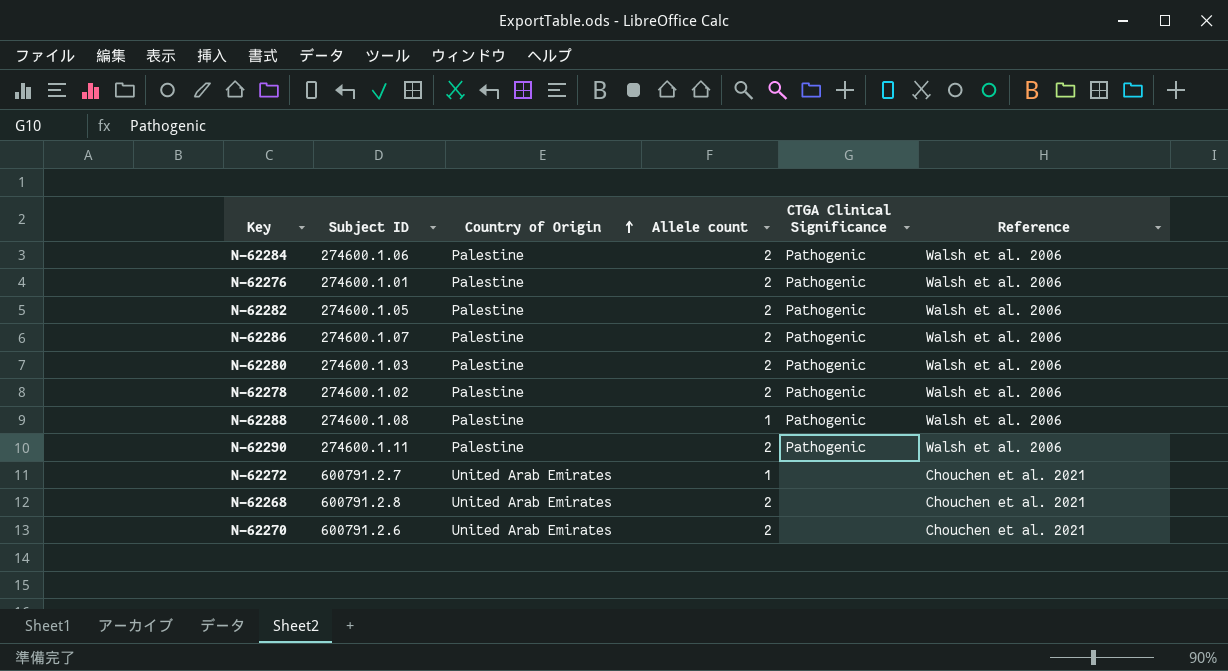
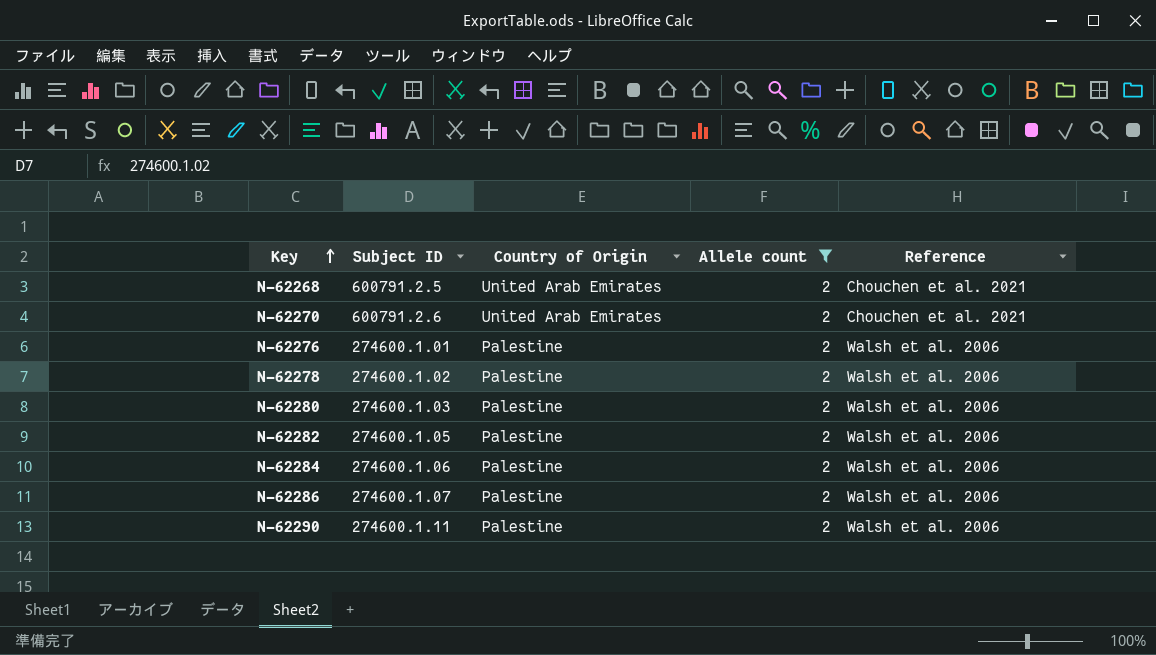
filter: none -> Allele count = 2
row order: Country of Origin ascending -> Key ascending
column CTGA Clinical Significance | position: 5 -> none
N-62268 | Subject ID: 600791.2.8 -> 600791.2.5

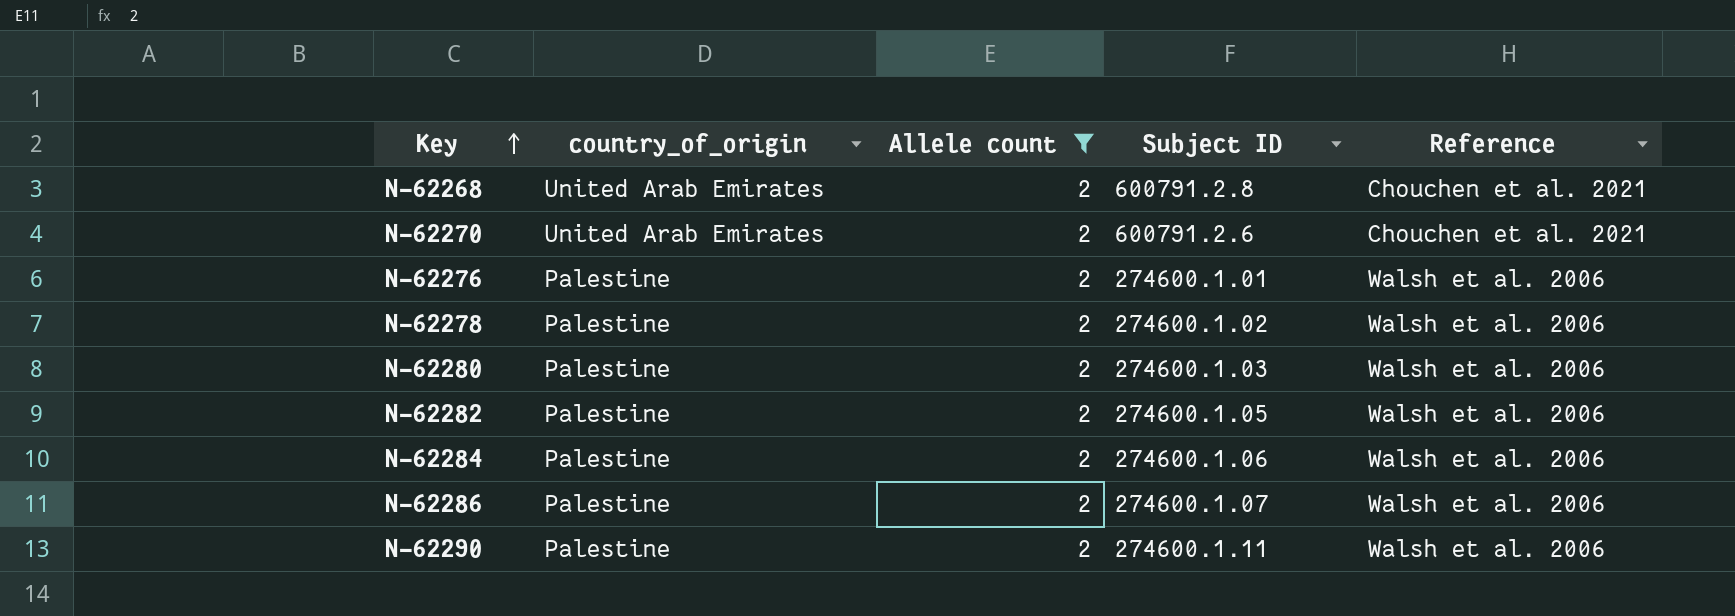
column name: Country of Origin -> country_of_origin
column Subject ID | position: 2 -> 4
N-62268 | Subject ID: 600791.2.5 -> 600791.2.8

